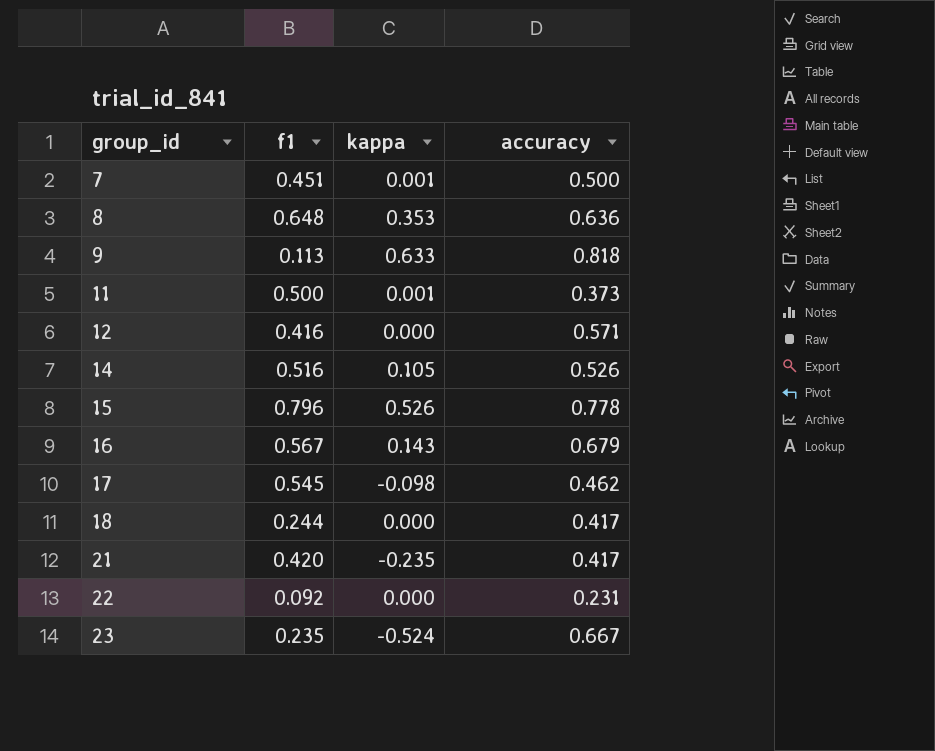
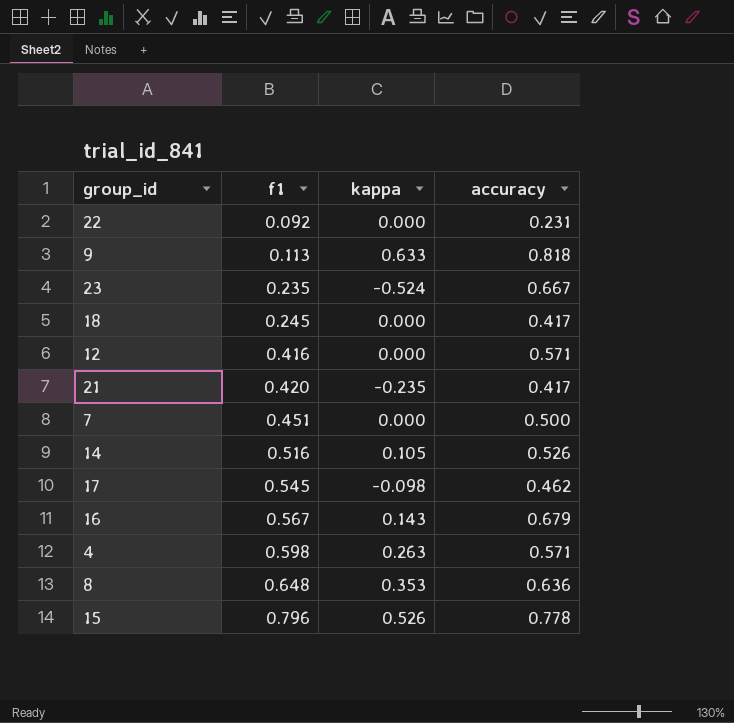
row order: group_id ascending -> f1 ascending
row 11: 0.500 | 0.001 | 0.373 -> none
18 | f1: 0.244 -> 0.245
7 | kappa: 0.001 -> 0.000
row 4: none -> 0.598 | 0.263 | 0.571

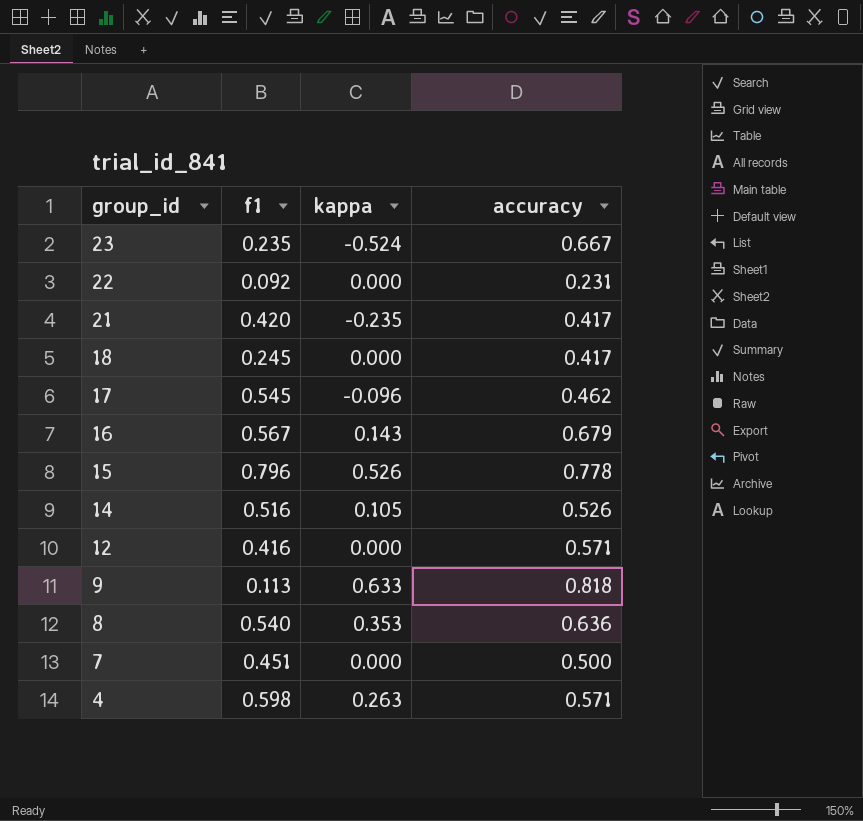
row order: f1 ascending -> group_id descending
17 | kappa: -0.098 -> -0.096
8 | f1: 0.648 -> 0.540

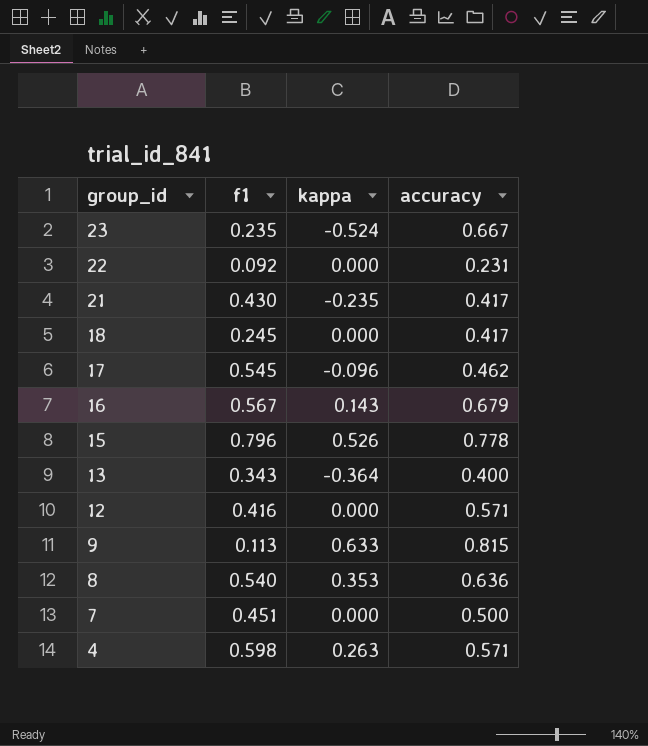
row 14: 0.516 | 0.105 | 0.526 -> none
21 | f1: 0.420 -> 0.430
row 13: none -> 0.343 | -0.364 | 0.400
9 | accuracy: 0.818 -> 0.815

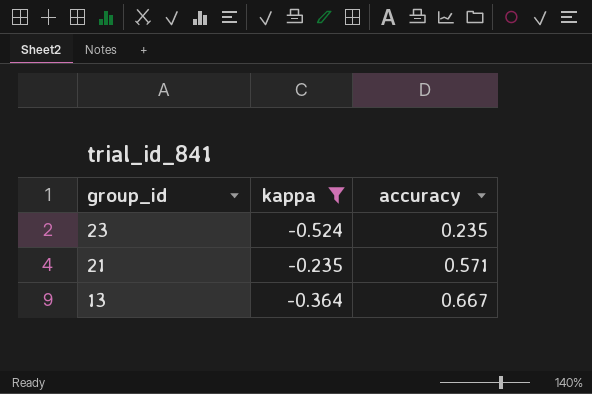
filter: none -> kappa <= -0.235
column f1 | position: 2 -> none
23 | accuracy: 0.667 -> 0.235
21 | accuracy: 0.417 -> 0.571
13 | accuracy: 0.400 -> 0.667

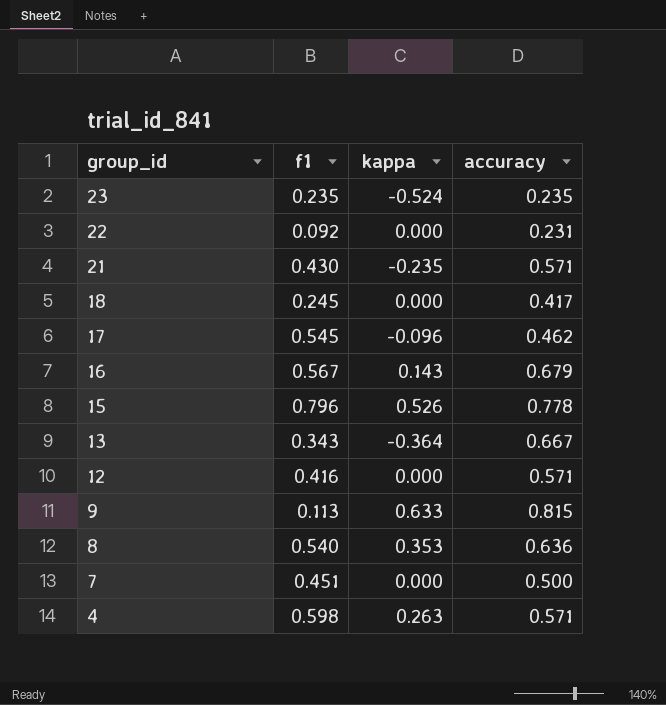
filter: kappa <= -0.235 -> none
column f1 | position: none -> 2

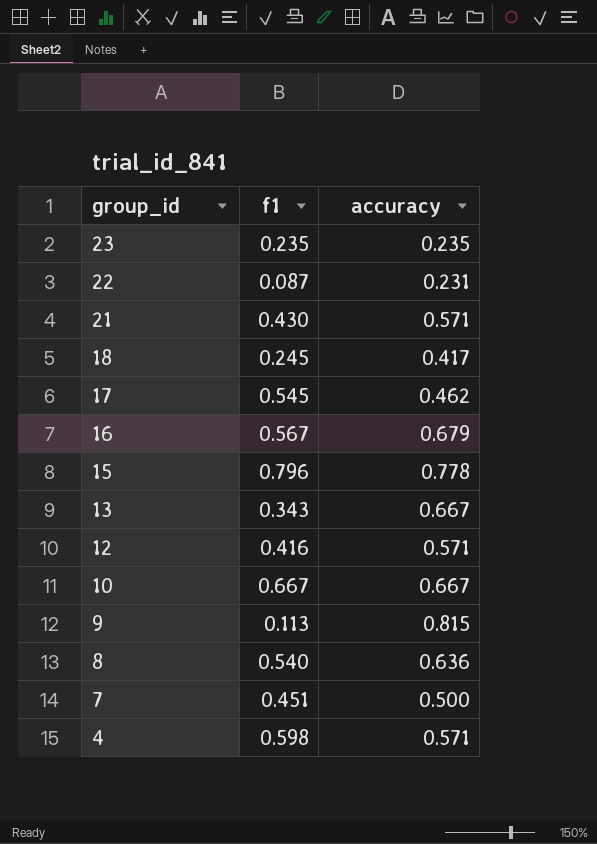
column kappa | position: 3 -> none
22 | f1: 0.092 -> 0.087
row 10: none -> 0.667 | 0.667

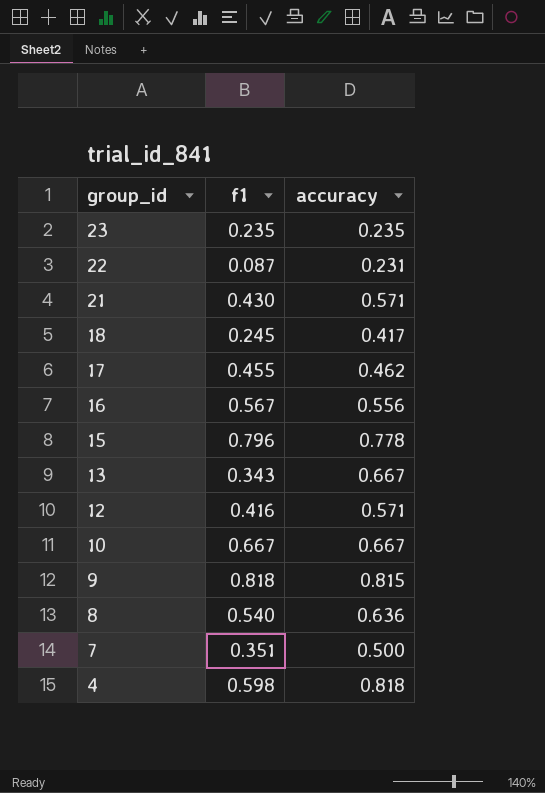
17 | f1: 0.545 -> 0.455
16 | accuracy: 0.679 -> 0.556
9 | f1: 0.113 -> 0.818
7 | f1: 0.451 -> 0.351
4 | accuracy: 0.571 -> 0.818

